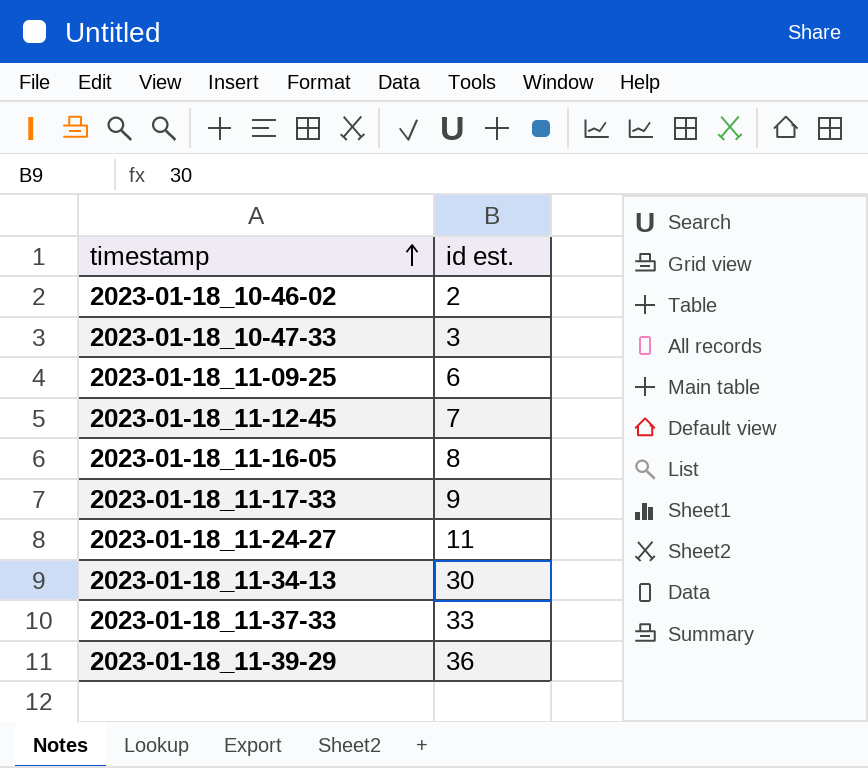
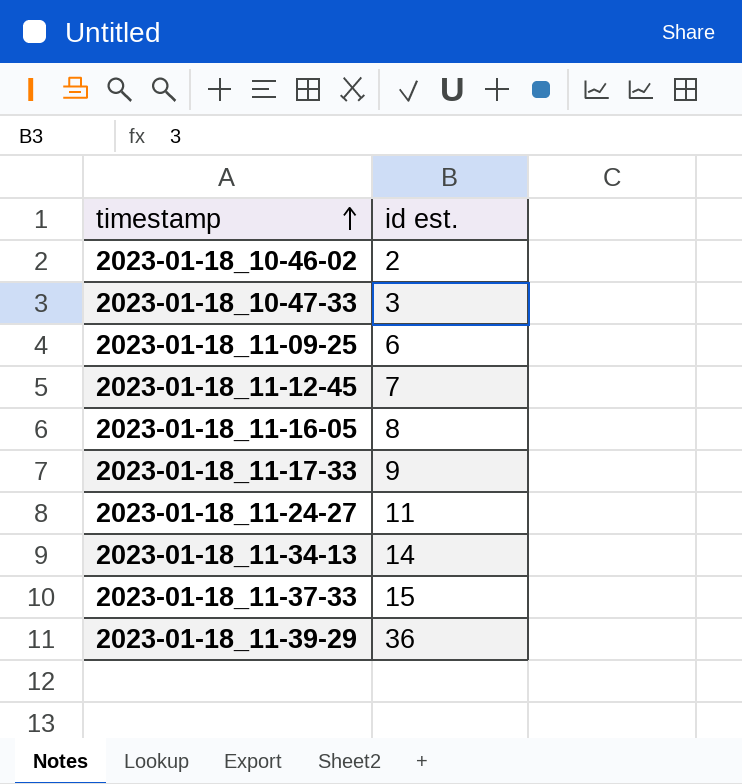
2023-01-18_11-34-13 | id est.: 30 -> 14
2023-01-18_11-37-33 | id est.: 33 -> 15

